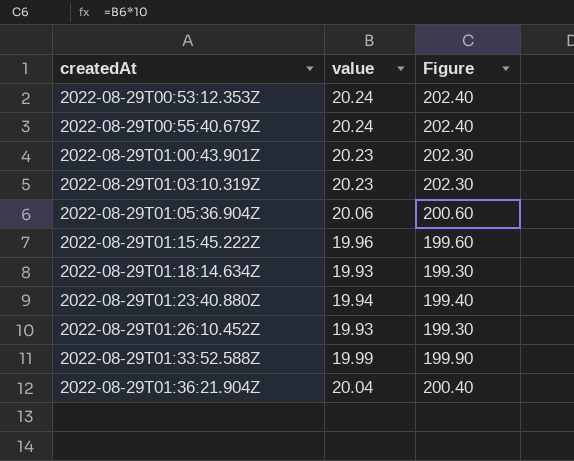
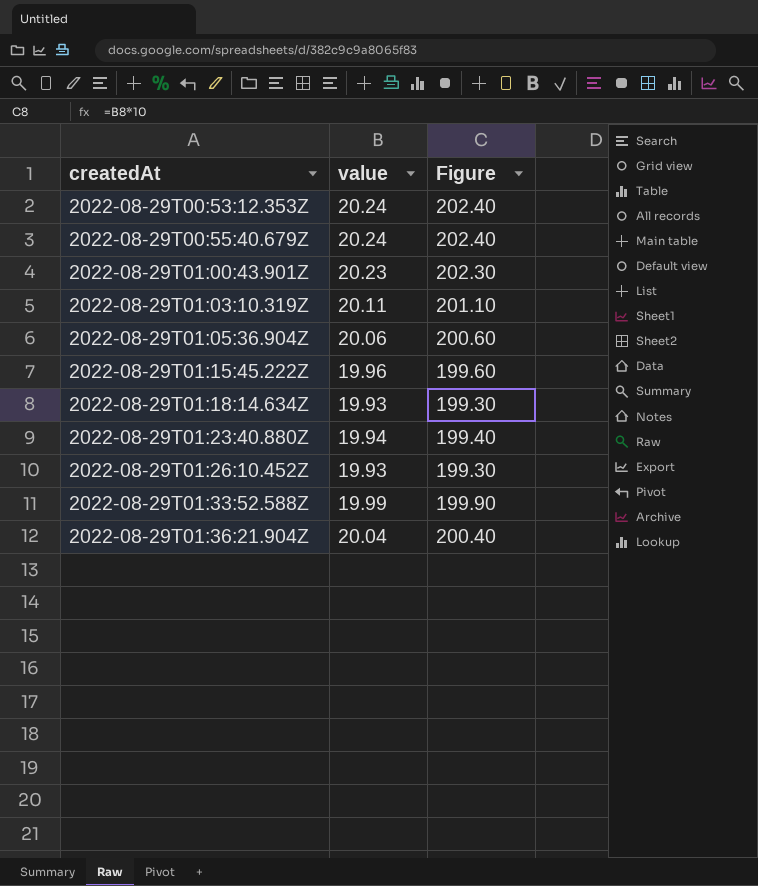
2022-08-29T01:03:10.319Z | value: 20.23 -> 20.11
2022-08-29T01:03:10.319Z | Figure: 202.30 -> 201.10

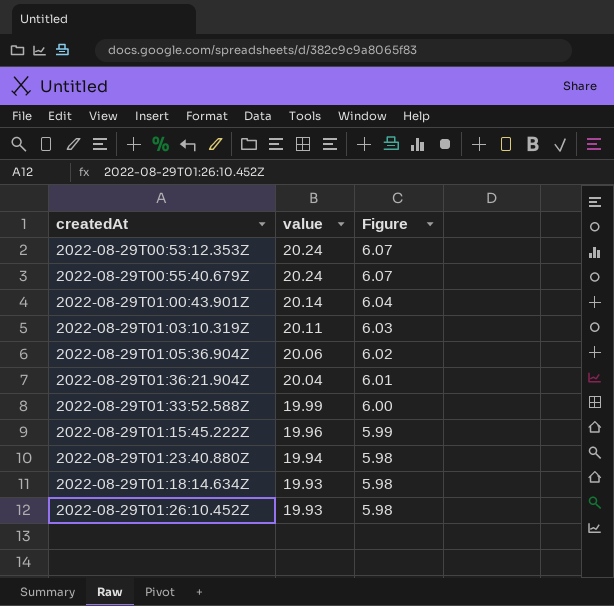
row order: createdAt ascending -> value descending
column Figure | formula: [value] * 10 -> [value] * 0.3
2022-08-29T01:00:43.901Z | value: 20.23 -> 20.14

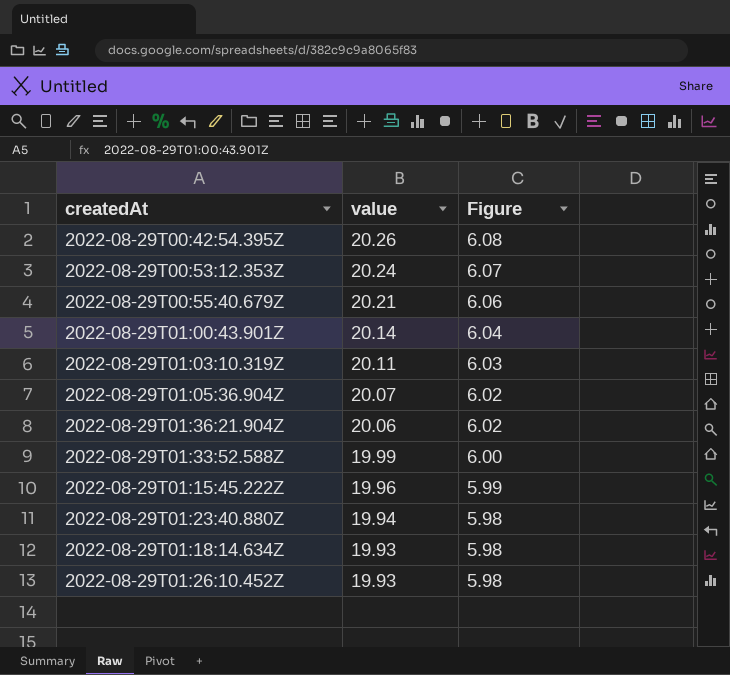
row 2022-08-29T00:42:54.395Z: none -> 20.26 | 6.08
2022-08-29T00:55:40.679Z | value: 20.24 -> 20.21
2022-08-29T00:55:40.679Z | Figure: 6.07 -> 6.06
2022-08-29T01:05:36.904Z | value: 20.06 -> 20.07
2022-08-29T01:36:21.904Z | value: 20.04 -> 20.06
2022-08-29T01:36:21.904Z | Figure: 6.01 -> 6.02

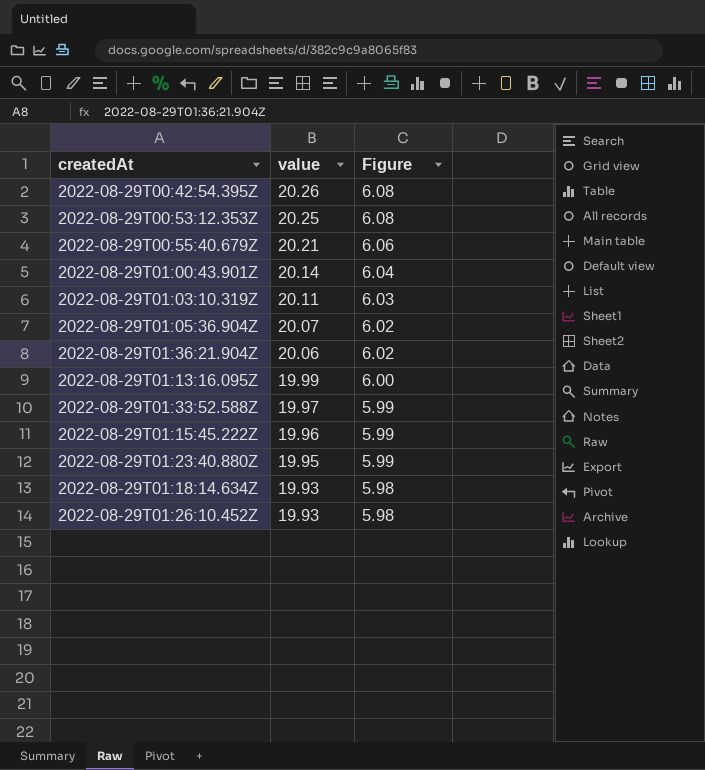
2022-08-29T00:53:12.353Z | value: 20.24 -> 20.25
2022-08-29T00:53:12.353Z | Figure: 6.07 -> 6.08
row 2022-08-29T01:13:16.095Z: none -> 19.99 | 6.00
2022-08-29T01:33:52.588Z | value: 19.99 -> 19.97
2022-08-29T01:33:52.588Z | Figure: 6.00 -> 5.99
2022-08-29T01:23:40.880Z | value: 19.94 -> 19.95
2022-08-29T01:23:40.880Z | Figure: 5.98 -> 5.99

